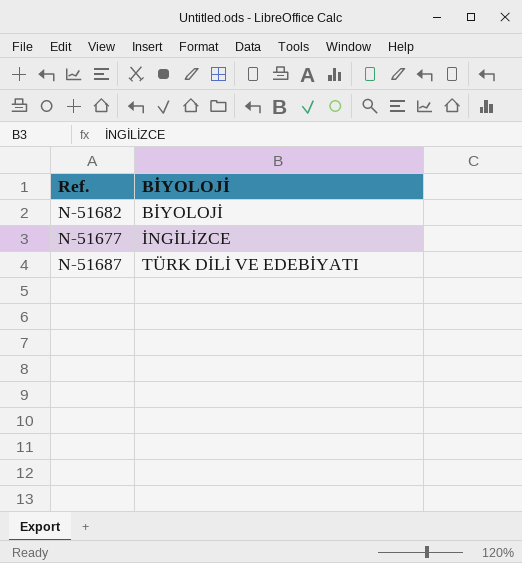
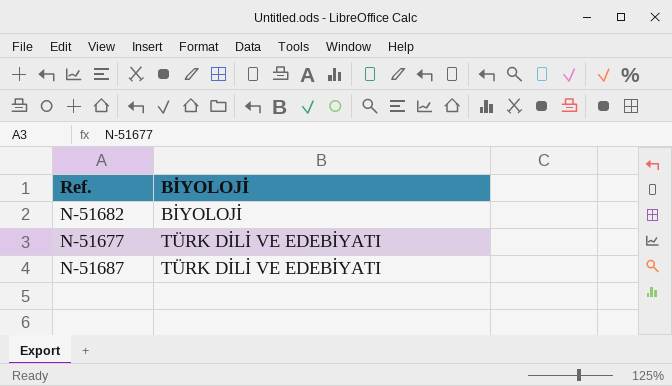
N-51677 | BİYOLOJİ: İNGİLİZCE -> TÜRK DİLİ VE EDEBİYATI

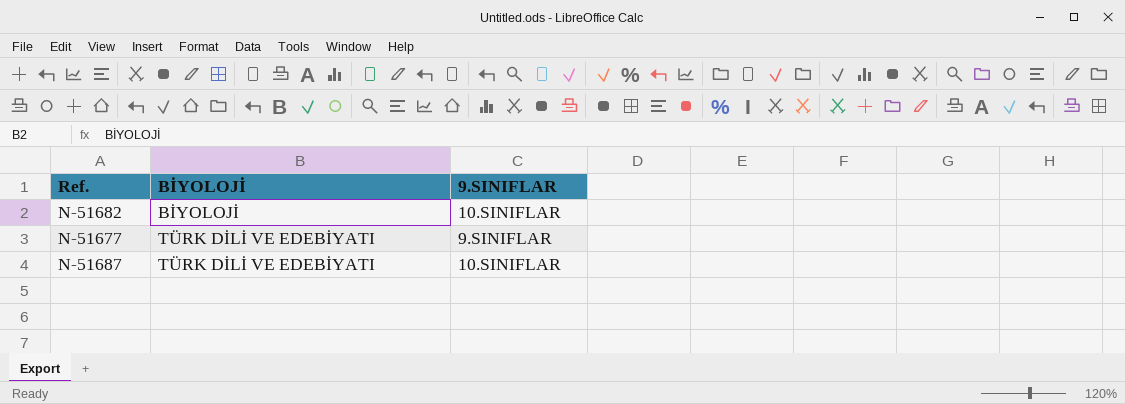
column 9.SINIFLAR | position: none -> 3

